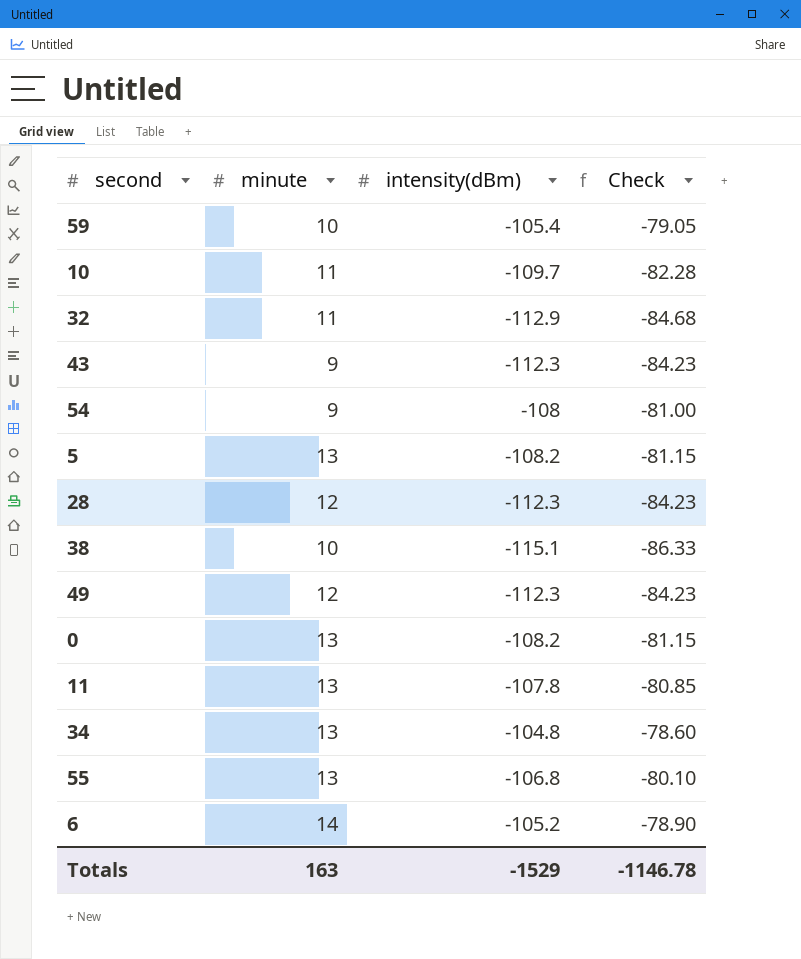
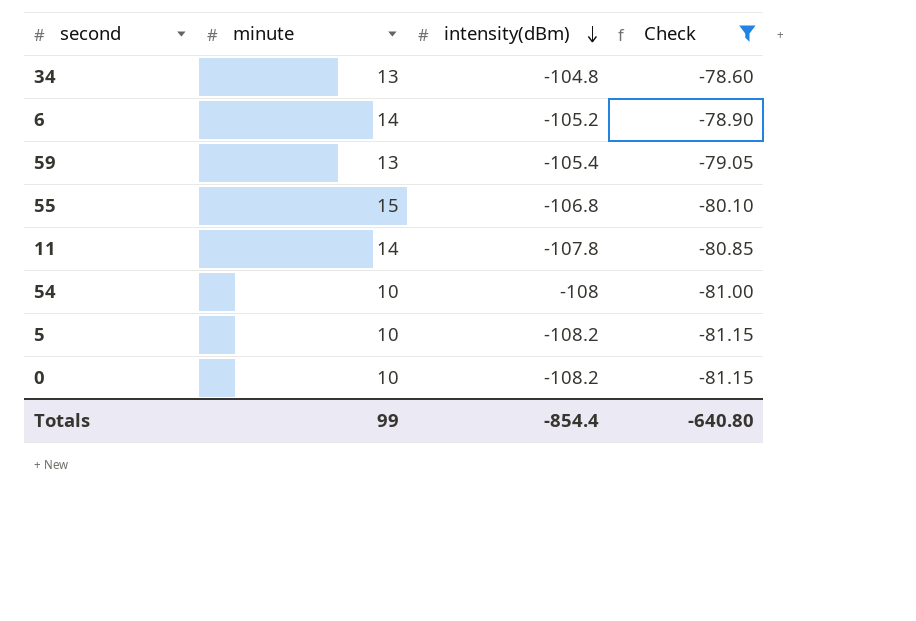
filter: none -> Check >= -81.15
row order: none -> intensity(dBm) descending
59 | minute: 10 -> 13
55 | minute: 13 -> 15
11 | minute: 13 -> 14
54 | minute: 9 -> 10
5 | minute: 13 -> 10
0 | minute: 13 -> 10
Totals | minute: 163 -> 99
Totals | intensity(dBm): -1529 -> -854.4
Totals | Check: -1146.78 -> -640.80

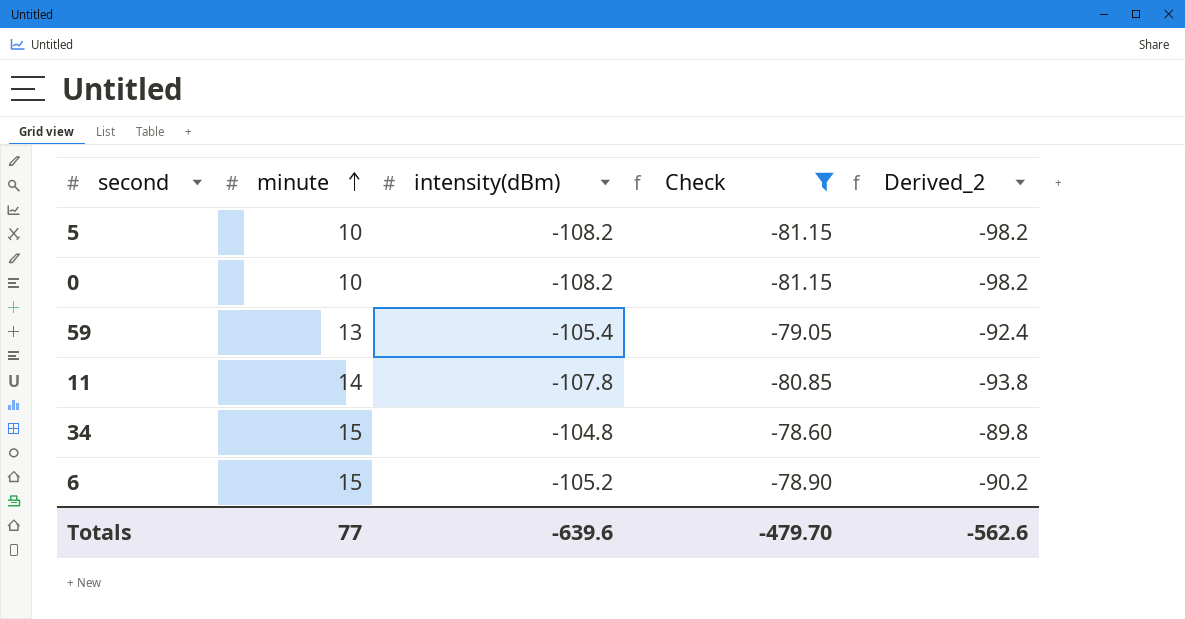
row order: intensity(dBm) descending -> minute ascending
column Derived_2 | formula: none -> [minute] + [intensity(dBm)]
row 55: 15 | -106.8 | -80.10 -> none
row 54: 10 | -108 | -81.00 -> none
34 | minute: 13 -> 15
6 | minute: 14 -> 15
Totals | minute: 99 -> 77
Totals | intensity(dBm): -854.4 -> -639.6
Totals | Check: -640.80 -> -479.70

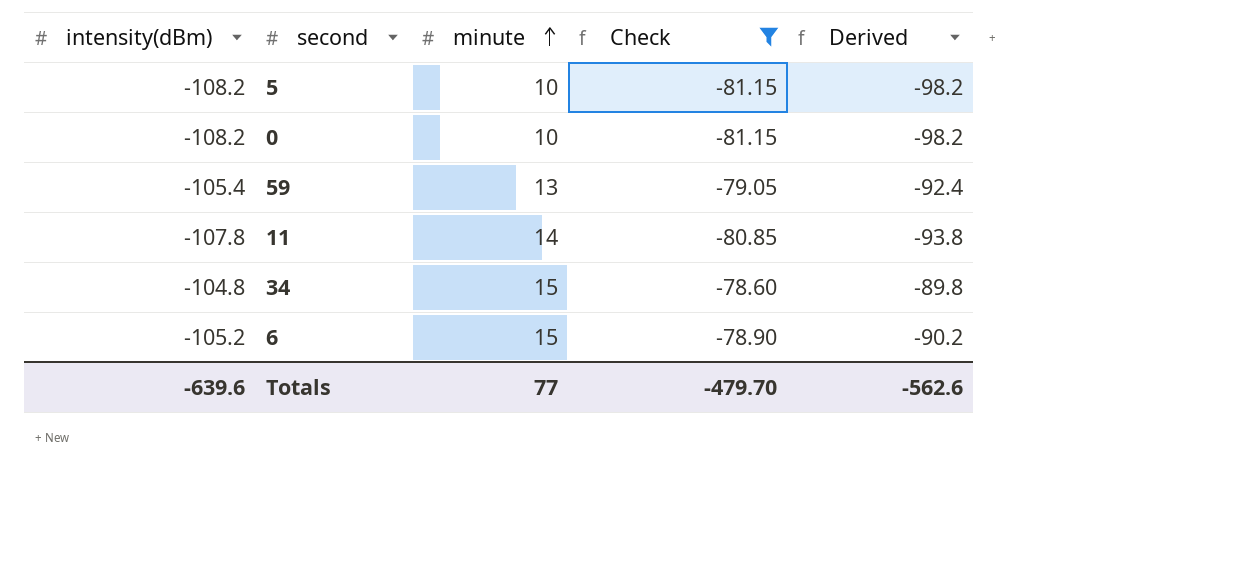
column intensity(dBm) | position: 3 -> 1
column name: Derived_2 -> Derived

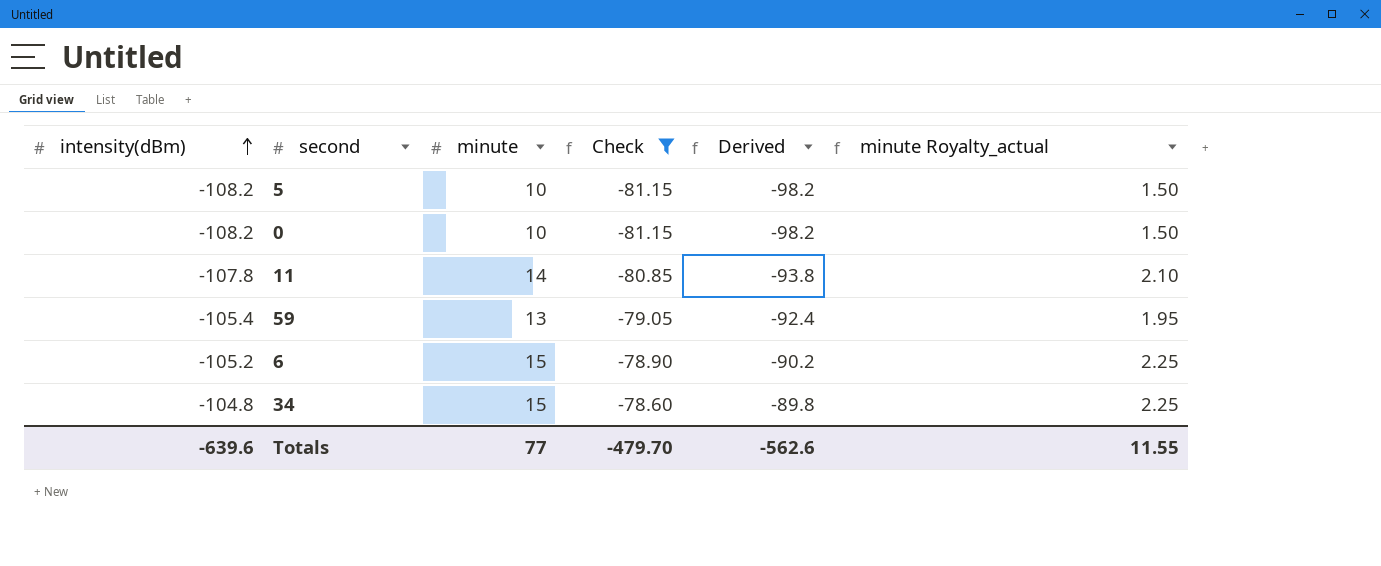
row order: minute ascending -> intensity(dBm) ascending
column minute Royalty_actual | formula: none -> [minute] * 0.15

